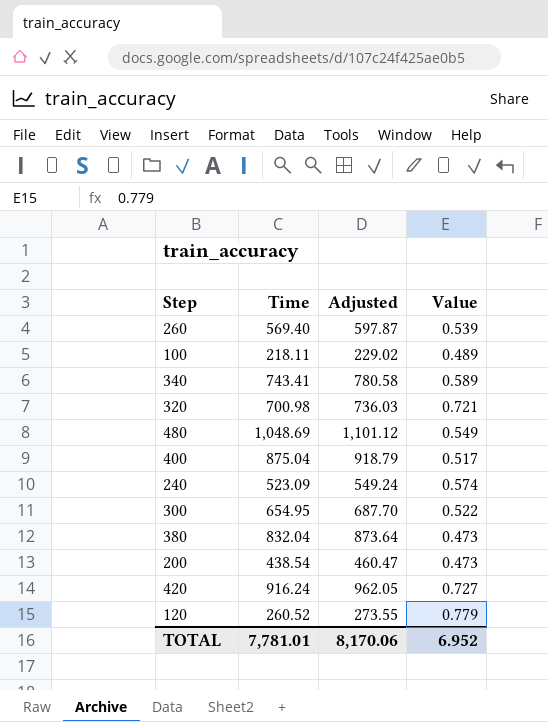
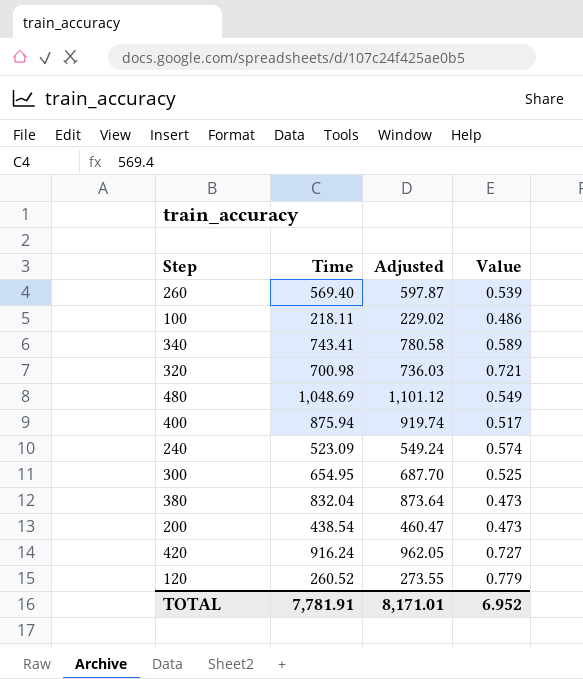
100 | Value: 0.489 -> 0.486
400 | Time: 875.04 -> 875.94
400 | Adjusted: 918.79 -> 919.74
300 | Value: 0.522 -> 0.525
TOTAL | Time: 7,781.01 -> 7,781.91
TOTAL | Adjusted: 8,170.06 -> 8,171.01

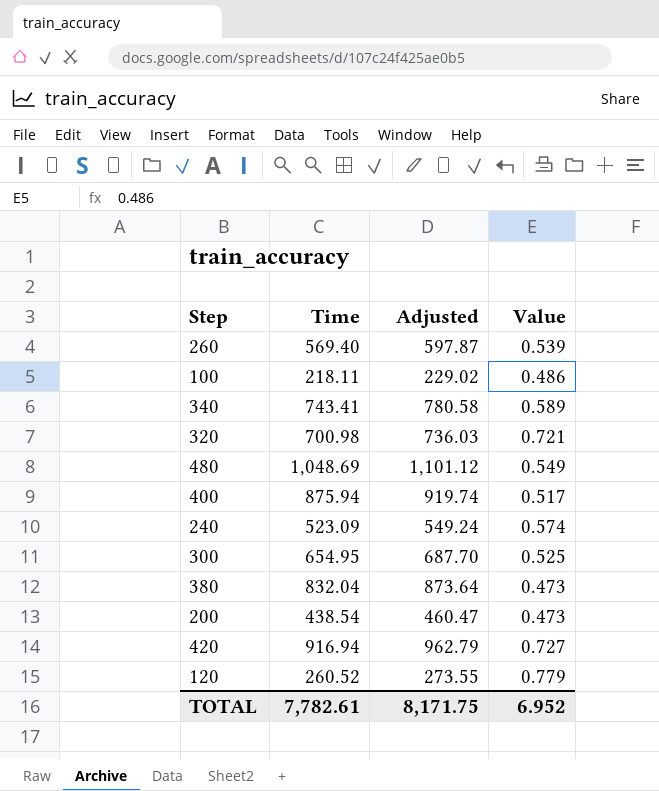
420 | Time: 916.24 -> 916.94
420 | Adjusted: 962.05 -> 962.79
TOTAL | Time: 7,781.91 -> 7,782.61
TOTAL | Adjusted: 8,171.01 -> 8,171.75

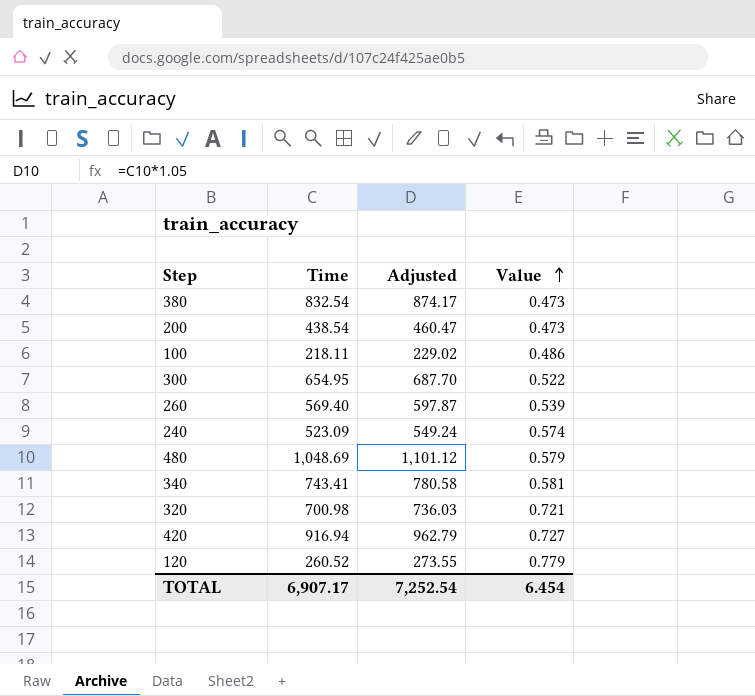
row order: none -> Value ascending
row 400: 875.94 | 919.74 | 0.517 -> none
380 | Time: 832.04 -> 832.54
380 | Adjusted: 873.64 -> 874.17
300 | Value: 0.525 -> 0.522
480 | Value: 0.549 -> 0.579
340 | Value: 0.589 -> 0.581
TOTAL | Time: 7,782.61 -> 6,907.17
TOTAL | Adjusted: 8,171.75 -> 7,252.54
TOTAL | Value: 6.952 -> 6.454

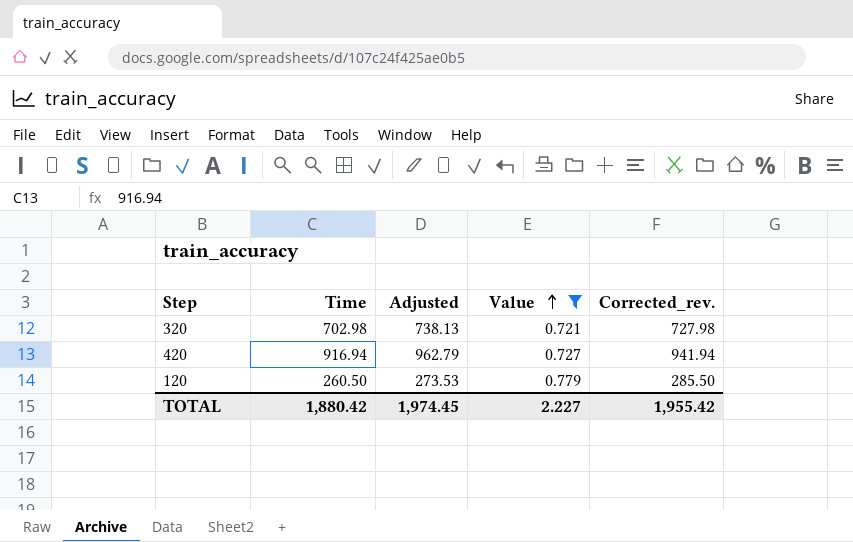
filter: none -> Value >= 0.721
column Corrected_rev. | formula: none -> [Time] + 25
320 | Time: 700.98 -> 702.98
320 | Adjusted: 736.03 -> 738.13
120 | Time: 260.52 -> 260.50
120 | Adjusted: 273.55 -> 273.53
TOTAL | Time: 6,907.17 -> 1,880.42
TOTAL | Adjusted: 7,252.54 -> 1,974.45
TOTAL | Value: 6.454 -> 2.227

